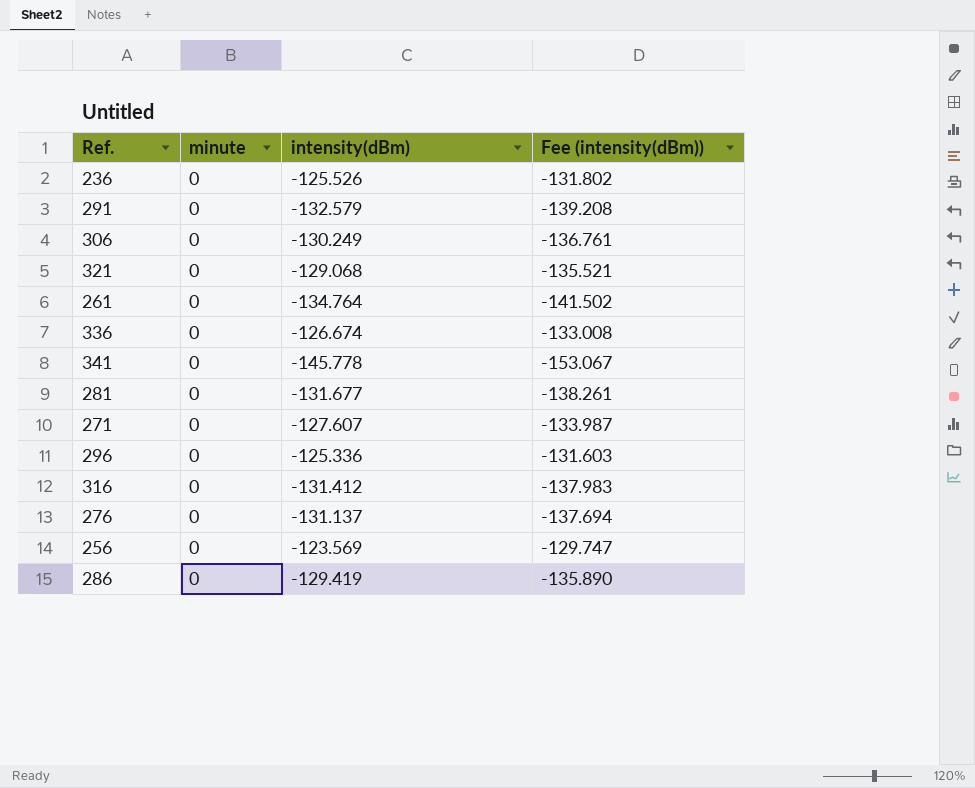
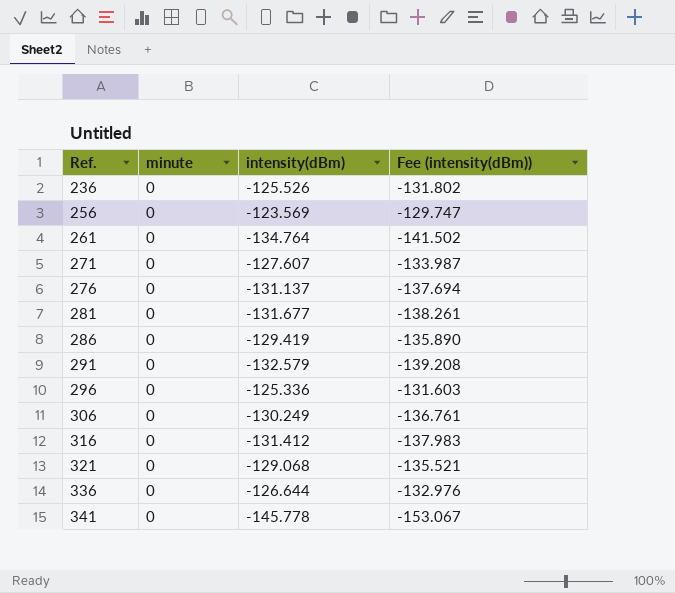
row order: none -> Ref. ascending
336 | intensity(dBm): -126.674 -> -126.644
336 | Fee (intensity(dBm)): -133.008 -> -132.976

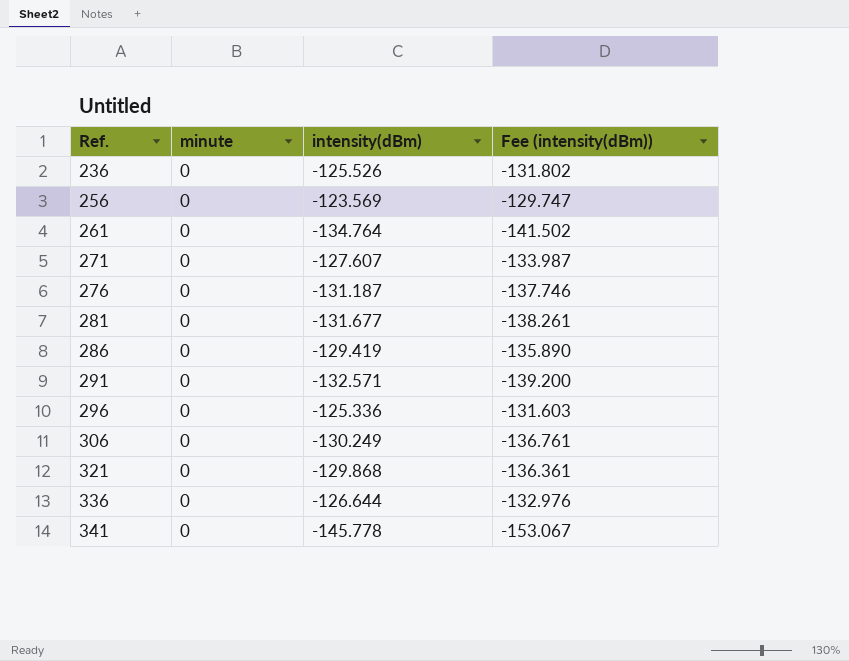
row 316: 0 | -131.412 | -137.983 -> none
276 | intensity(dBm): -131.137 -> -131.187
276 | Fee (intensity(dBm)): -137.694 -> -137.746
291 | intensity(dBm): -132.579 -> -132.571
291 | Fee (intensity(dBm)): -139.208 -> -139.200
321 | intensity(dBm): -129.068 -> -129.868
321 | Fee (intensity(dBm)): -135.521 -> -136.361

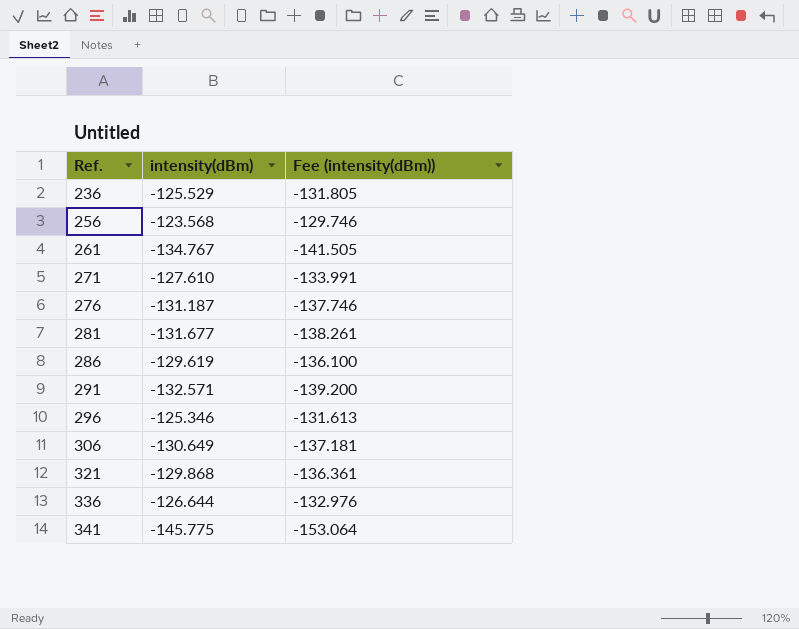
column minute | position: 2 -> none
236 | intensity(dBm): -125.526 -> -125.529
236 | Fee (intensity(dBm)): -131.802 -> -131.805
256 | intensity(dBm): -123.569 -> -123.568
256 | Fee (intensity(dBm)): -129.747 -> -129.746
261 | intensity(dBm): -134.764 -> -134.767
261 | Fee (intensity(dBm)): -141.502 -> -141.505
271 | intensity(dBm): -127.607 -> -127.610
271 | Fee (intensity(dBm)): -133.987 -> -133.991
286 | intensity(dBm): -129.419 -> -129.619
286 | Fee (intensity(dBm)): -135.890 -> -136.100
296 | intensity(dBm): -125.336 -> -125.346
296 | Fee (intensity(dBm)): -131.603 -> -131.613
306 | intensity(dBm): -130.249 -> -130.649
306 | Fee (intensity(dBm)): -136.761 -> -137.181
341 | intensity(dBm): -145.778 -> -145.775
341 | Fee (intensity(dBm)): -153.067 -> -153.064

